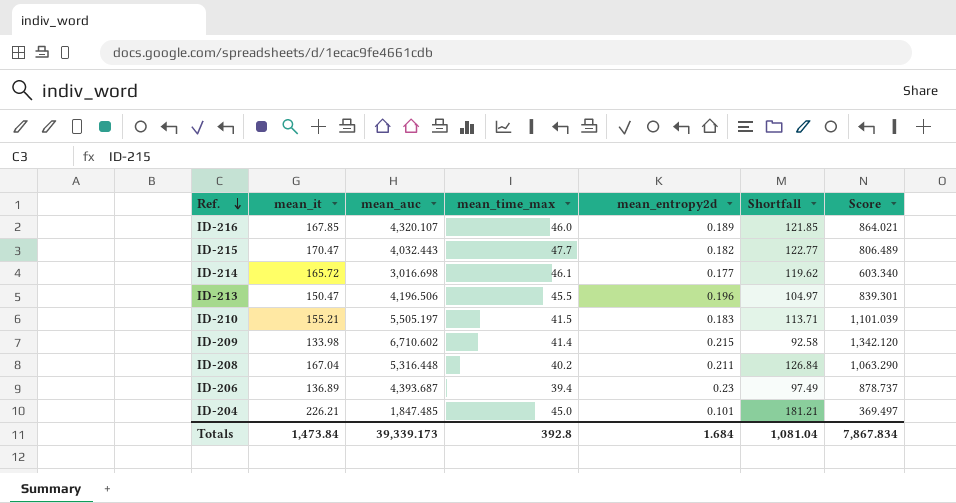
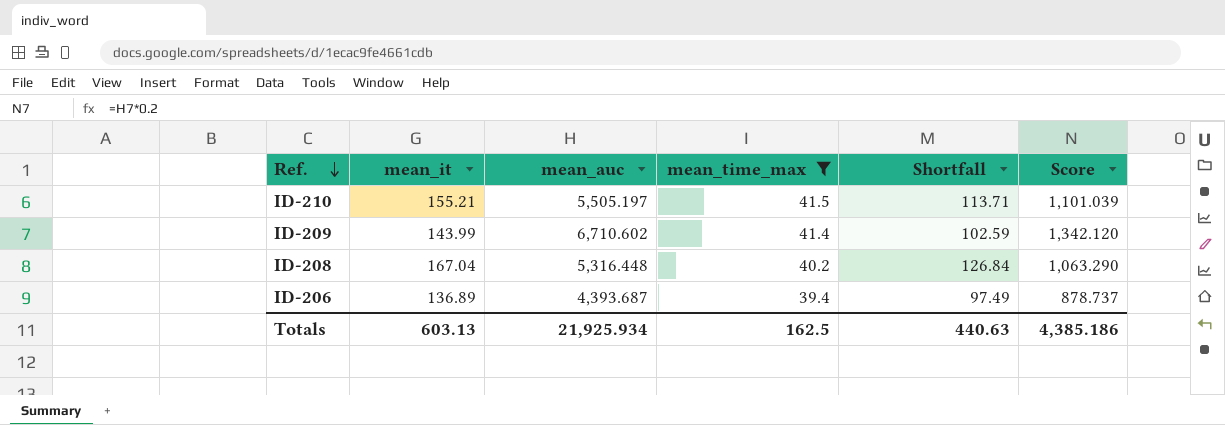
filter: none -> mean_time_max <= 41.5
column mean_entropy2d | position: 5 -> none
ID-209 | mean_it: 133.98 -> 143.99
ID-209 | Shortfall: 92.58 -> 102.59
Totals | mean_it: 1,473.84 -> 603.13
Totals | mean_auc: 39,339.173 -> 21,925.934
Totals | mean_time_max: 392.8 -> 162.5
Totals | Shortfall: 1,081.04 -> 440.63
Totals | Score: 7,867.834 -> 4,385.186

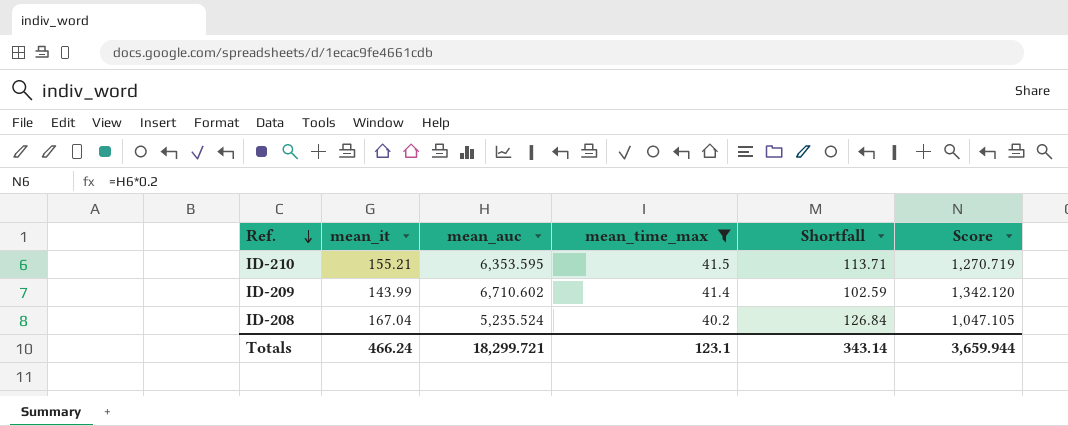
row ID-206: 136.89 | 4,393.687 | 39.4 | 97.49 | 878.737 -> none
ID-210 | mean_auc: 5,505.197 -> 6,353.595
ID-210 | Score: 1,101.039 -> 1,270.719
ID-208 | mean_auc: 5,316.448 -> 5,235.524
ID-208 | Score: 1,063.290 -> 1,047.105
Totals | mean_it: 603.13 -> 466.24
Totals | mean_auc: 21,925.934 -> 18,299.721
Totals | mean_time_max: 162.5 -> 123.1
Totals | Shortfall: 440.63 -> 343.14
Totals | Score: 4,385.186 -> 3,659.944

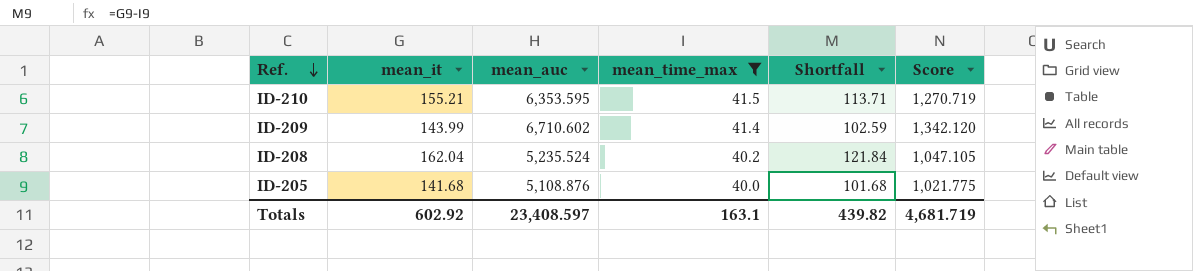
ID-208 | mean_it: 167.04 -> 162.04
ID-208 | Shortfall: 126.84 -> 121.84
row ID-205: none -> 141.68 | 5,108.876 | 40.0 | 101.68 | 1,021.775
Totals | mean_it: 466.24 -> 602.92
Totals | mean_auc: 18,299.721 -> 23,408.597
Totals | mean_time_max: 123.1 -> 163.1
Totals | Shortfall: 343.14 -> 439.82
Totals | Score: 3,659.944 -> 4,681.719

